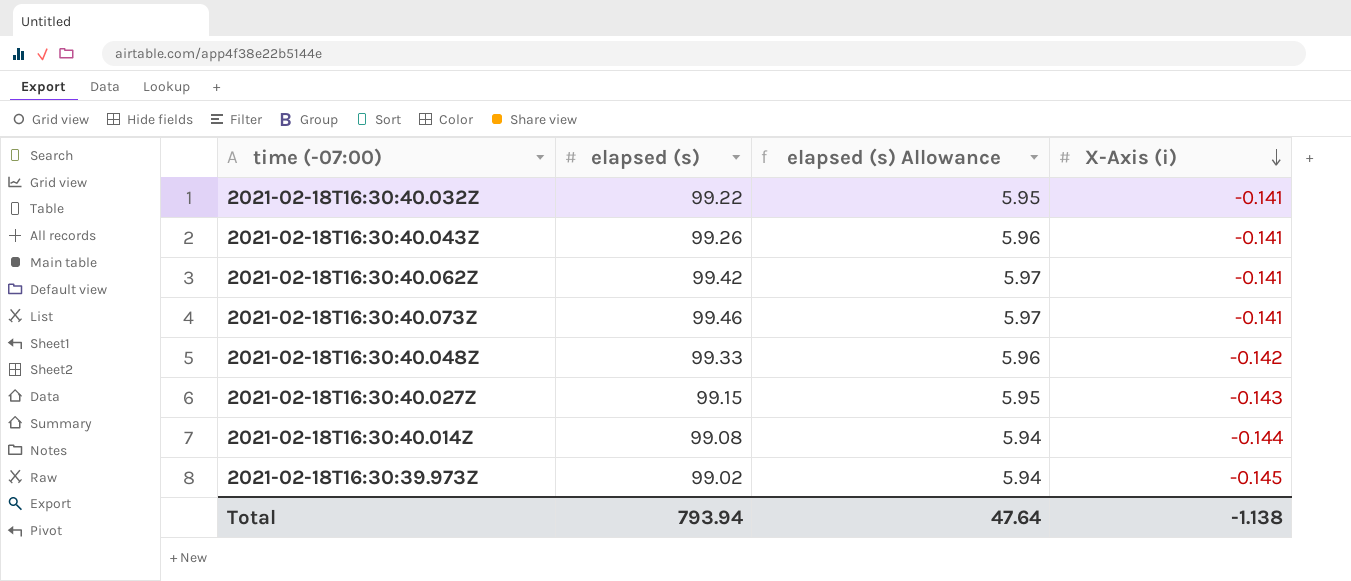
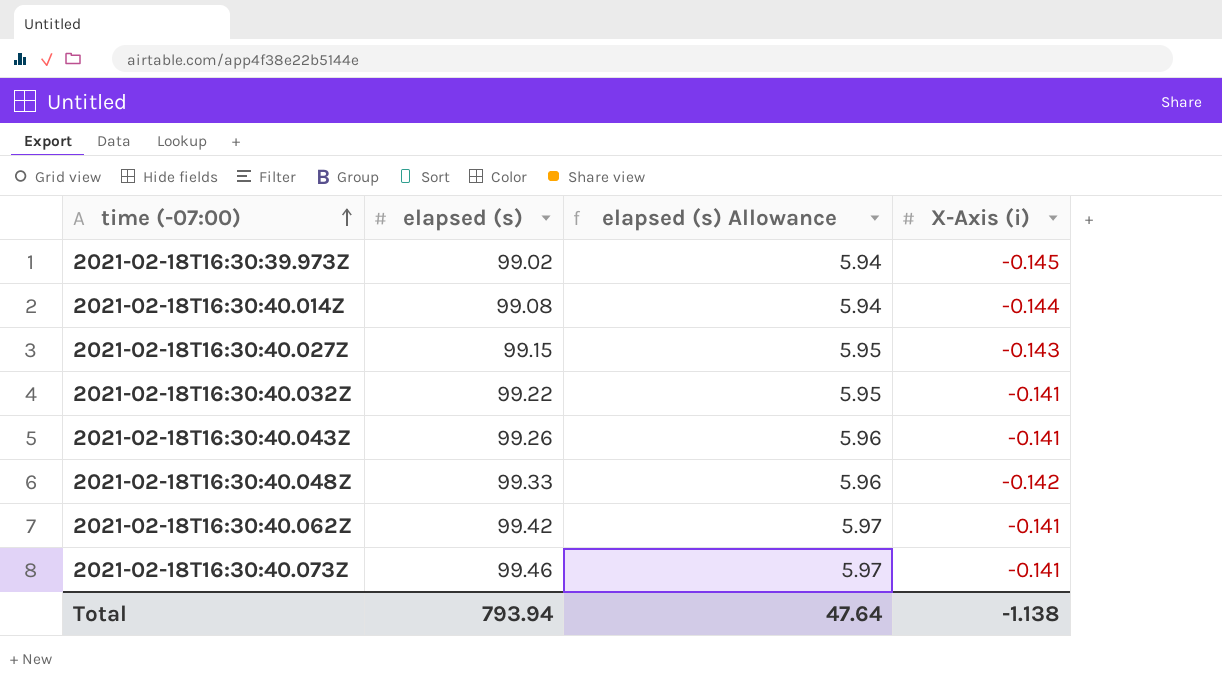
row order: X-Axis (i) descending -> time (-07:00) ascending

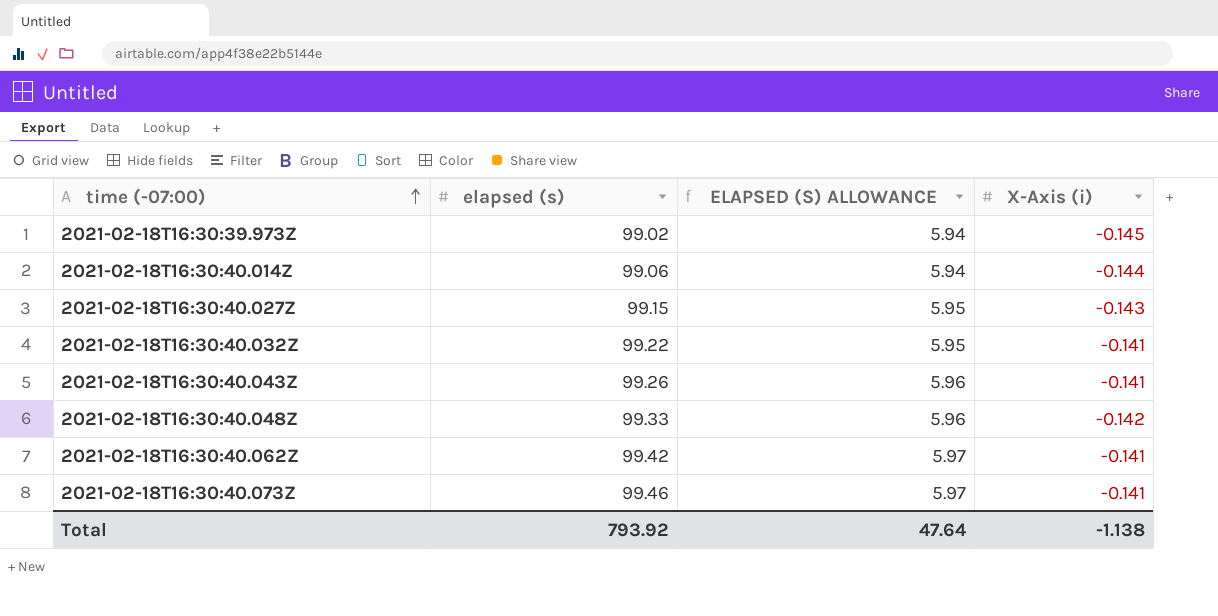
column name: elapsed (s) Allowance -> ELAPSED (S) ALLOWANCE
2021-02-18T16:30:40.014Z | elapsed (s): 99.08 -> 99.06
Total | elapsed (s): 793.94 -> 793.92

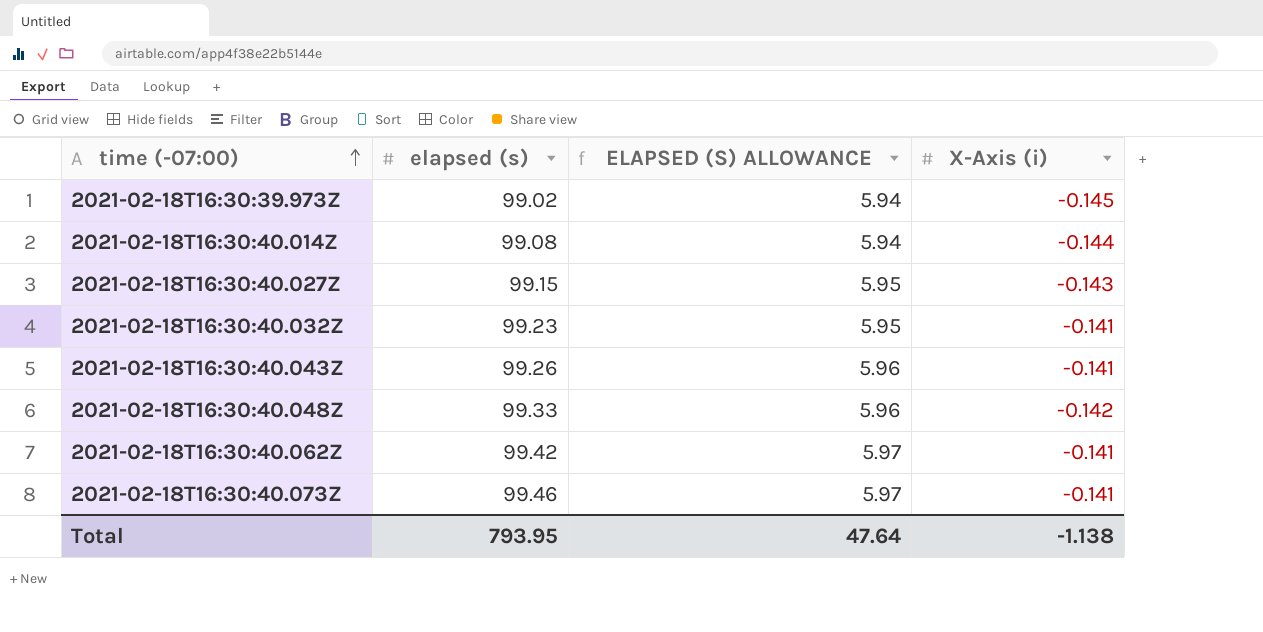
2021-02-18T16:30:40.014Z | elapsed (s): 99.06 -> 99.08
2021-02-18T16:30:40.032Z | elapsed (s): 99.22 -> 99.23
Total | elapsed (s): 793.92 -> 793.95

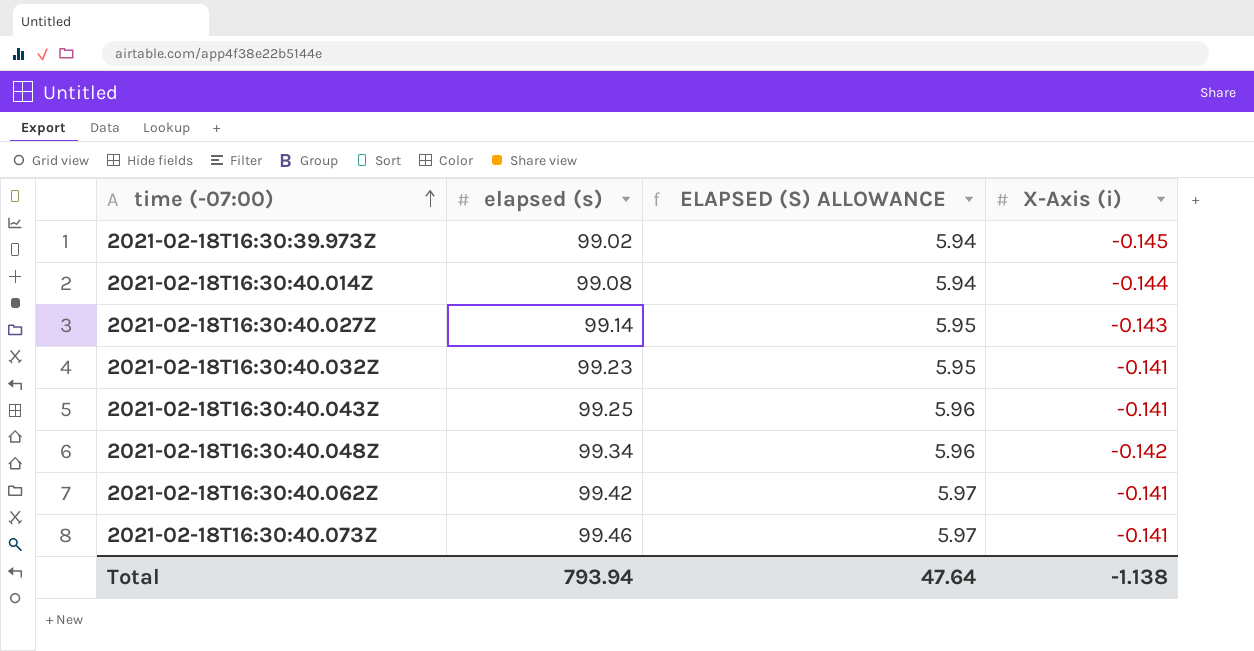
2021-02-18T16:30:40.027Z | elapsed (s): 99.15 -> 99.14
2021-02-18T16:30:40.043Z | elapsed (s): 99.26 -> 99.25
2021-02-18T16:30:40.048Z | elapsed (s): 99.33 -> 99.34
Total | elapsed (s): 793.95 -> 793.94

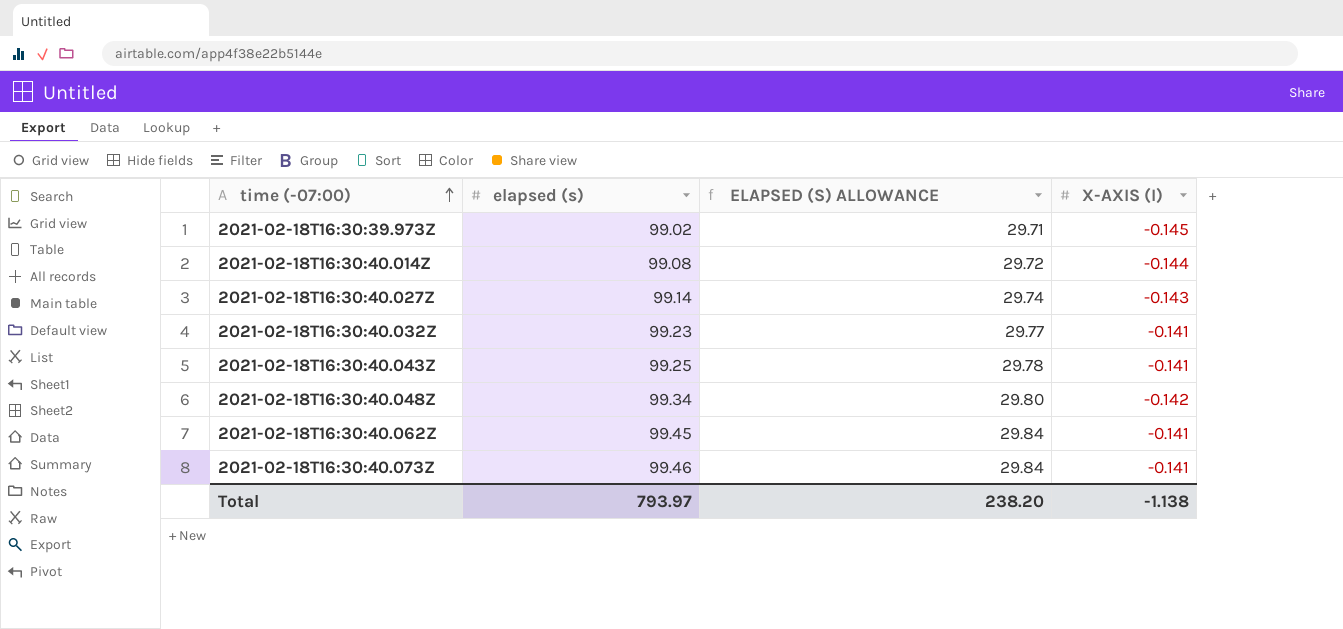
column ELAPSED (S) ALLOWANCE | formula: [elapsed (s)] * 0.06 -> [elapsed (s)] * 0.3
column name: X-Axis (i) -> X-AXIS (I)
2021-02-18T16:30:40.062Z | elapsed (s): 99.42 -> 99.45
Total | elapsed (s): 793.94 -> 793.97
Total | ELAPSED (S) ALLOWANCE: 47.64 -> 238.20

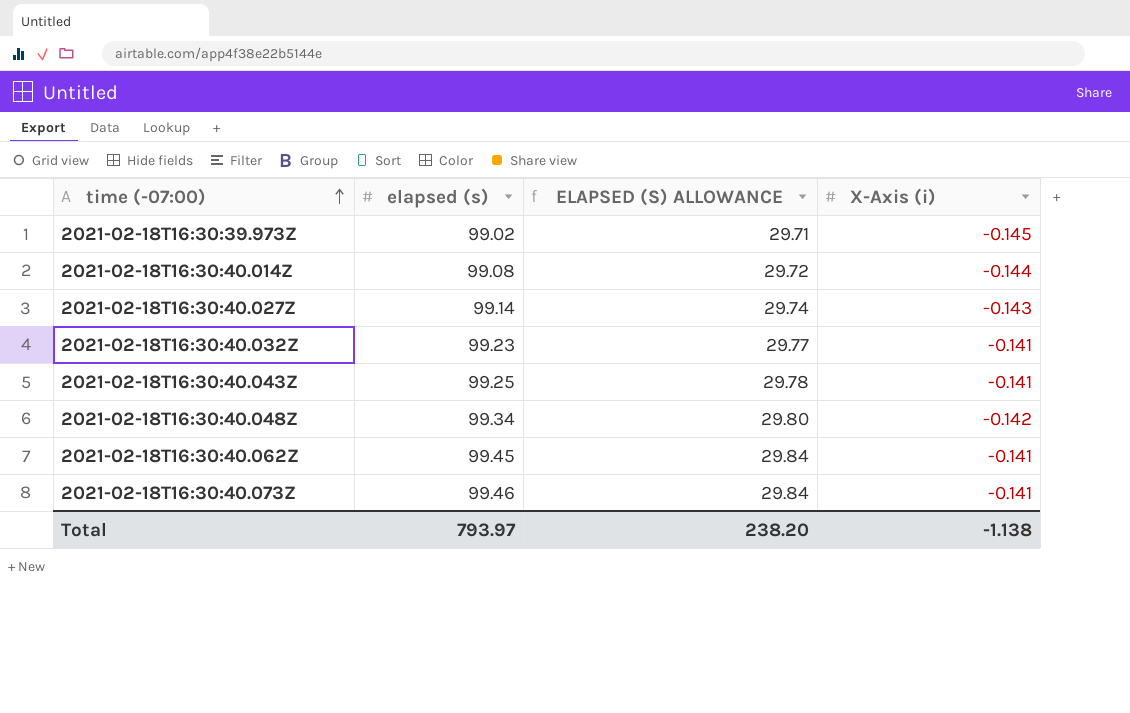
column name: X-AXIS (I) -> X-Axis (i)

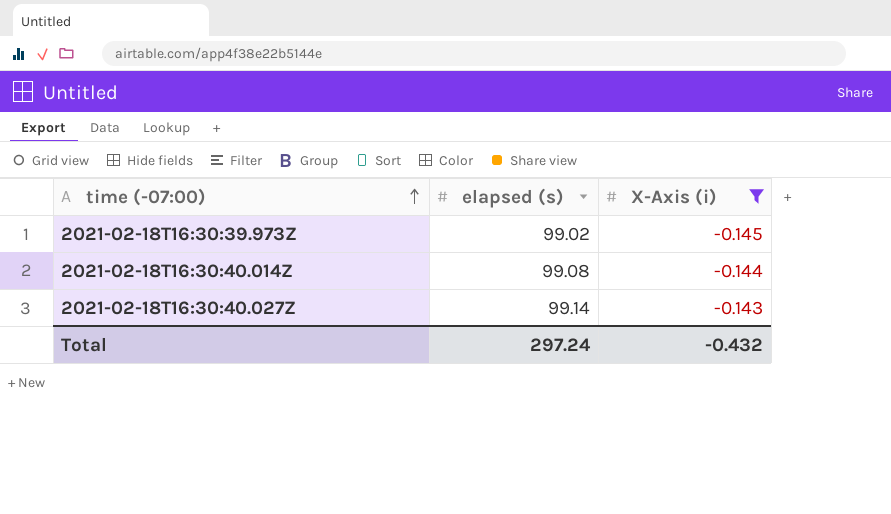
filter: none -> X-Axis (i) <= -0.143
column ELAPSED (S) ALLOWANCE | formula: [elapsed (s)] * 0.3 -> none
Total | elapsed (s): 793.97 -> 297.24
Total | X-Axis (i): -1.138 -> -0.432

